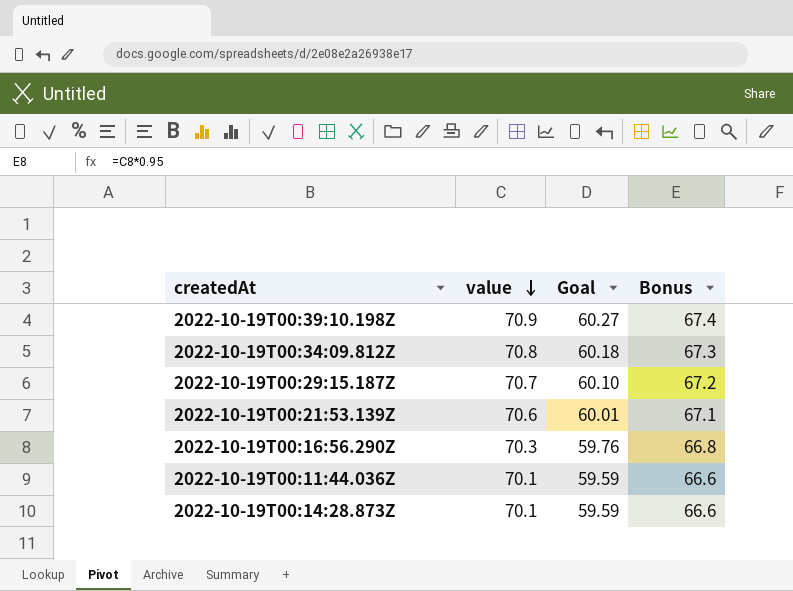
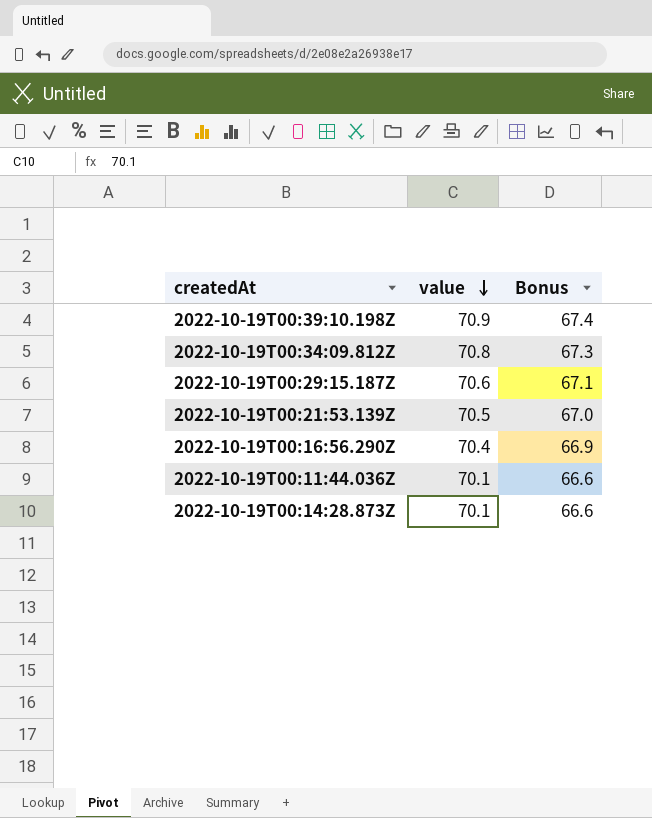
column Goal | formula: [value] * 0.85 -> none
2022-10-19T00:29:15.187Z | value: 70.7 -> 70.6
2022-10-19T00:29:15.187Z | Bonus: 67.2 -> 67.1
2022-10-19T00:21:53.139Z | value: 70.6 -> 70.5
2022-10-19T00:21:53.139Z | Bonus: 67.1 -> 67.0
2022-10-19T00:16:56.290Z | value: 70.3 -> 70.4
2022-10-19T00:16:56.290Z | Bonus: 66.8 -> 66.9

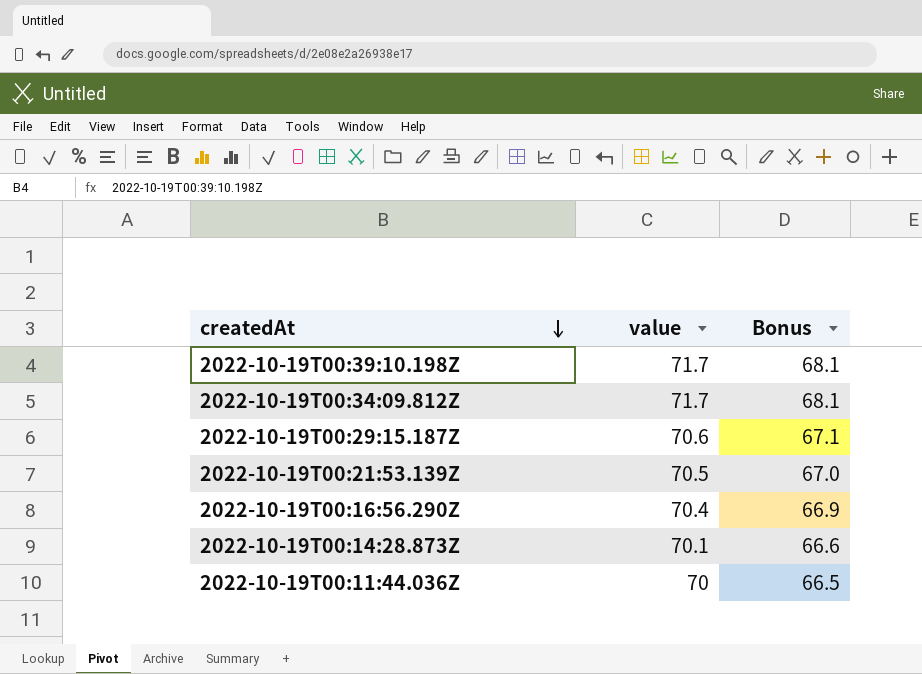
row order: value descending -> createdAt descending
2022-10-19T00:39:10.198Z | value: 70.9 -> 71.7
2022-10-19T00:39:10.198Z | Bonus: 67.4 -> 68.1
2022-10-19T00:34:09.812Z | value: 70.8 -> 71.7
2022-10-19T00:34:09.812Z | Bonus: 67.3 -> 68.1
2022-10-19T00:11:44.036Z | value: 70.1 -> 70
2022-10-19T00:11:44.036Z | Bonus: 66.6 -> 66.5

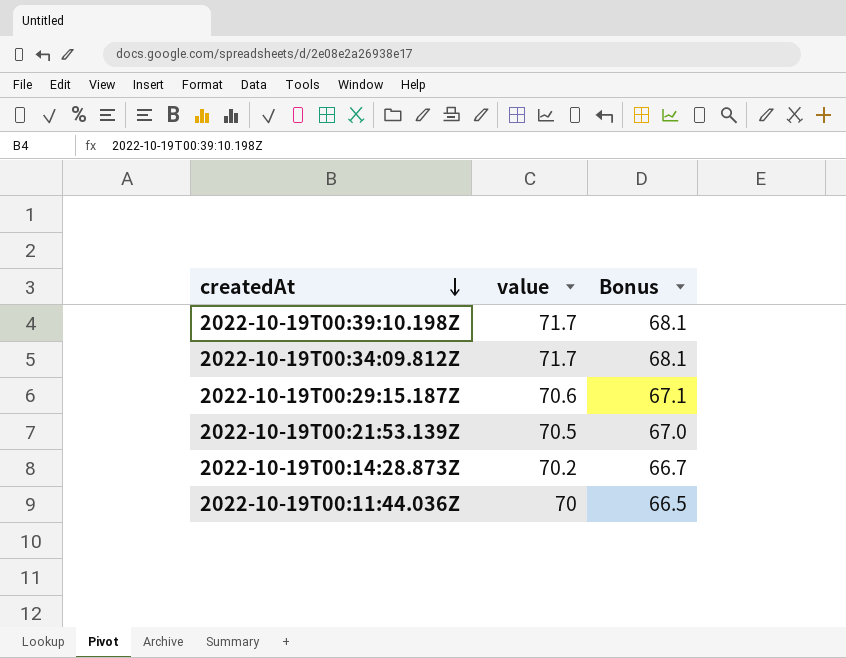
row 2022-10-19T00:16:56.290Z: 70.4 | 66.9 -> none
2022-10-19T00:14:28.873Z | value: 70.1 -> 70.2
2022-10-19T00:14:28.873Z | Bonus: 66.6 -> 66.7

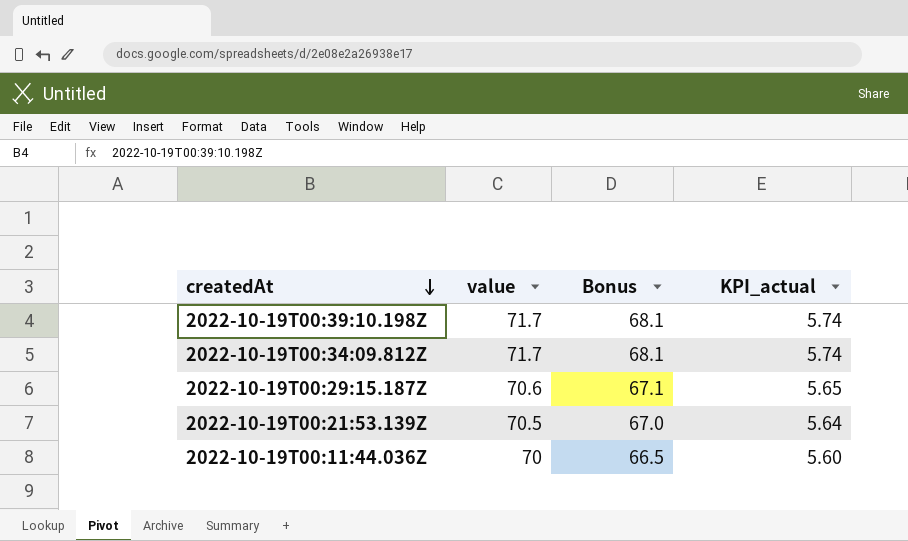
column KPI_actual | formula: none -> [value] * 0.08
row 2022-10-19T00:14:28.873Z: 70.2 | 66.7 -> none

